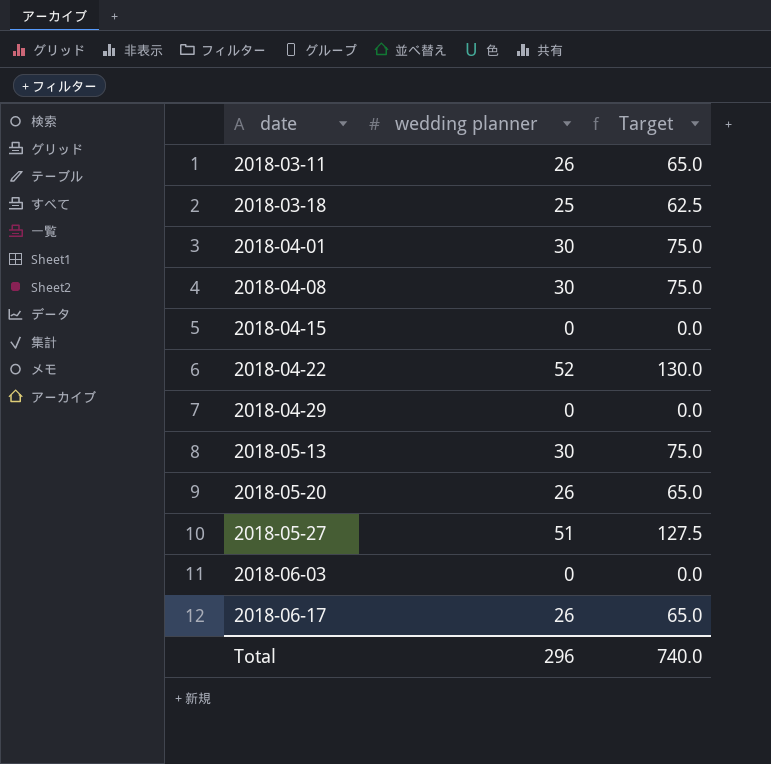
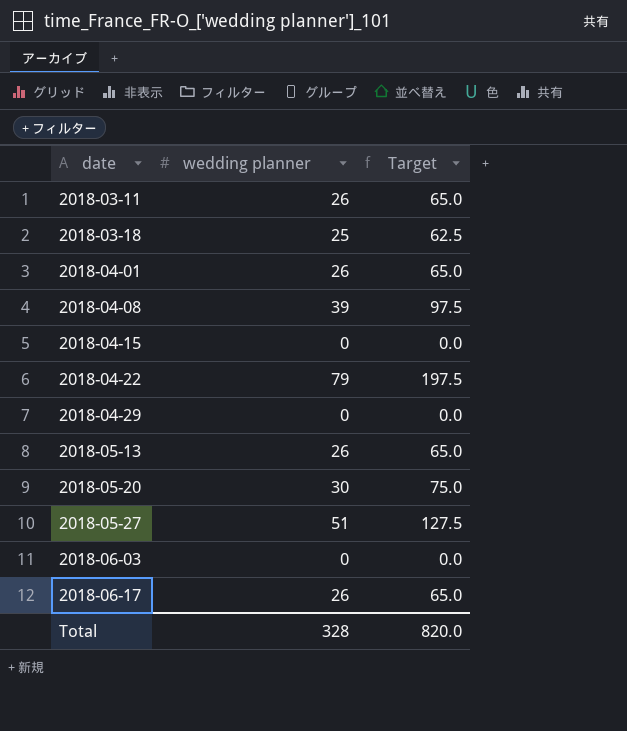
2018-04-01 | wedding planner: 30 -> 26
2018-04-01 | Target: 75.0 -> 65.0
2018-04-08 | wedding planner: 30 -> 39
2018-04-08 | Target: 75.0 -> 97.5
2018-04-22 | wedding planner: 52 -> 79
2018-04-22 | Target: 130.0 -> 197.5
2018-05-13 | wedding planner: 30 -> 26
2018-05-13 | Target: 75.0 -> 65.0
2018-05-20 | wedding planner: 26 -> 30
2018-05-20 | Target: 65.0 -> 75.0
Total | wedding planner: 296 -> 328
Total | Target: 740.0 -> 820.0

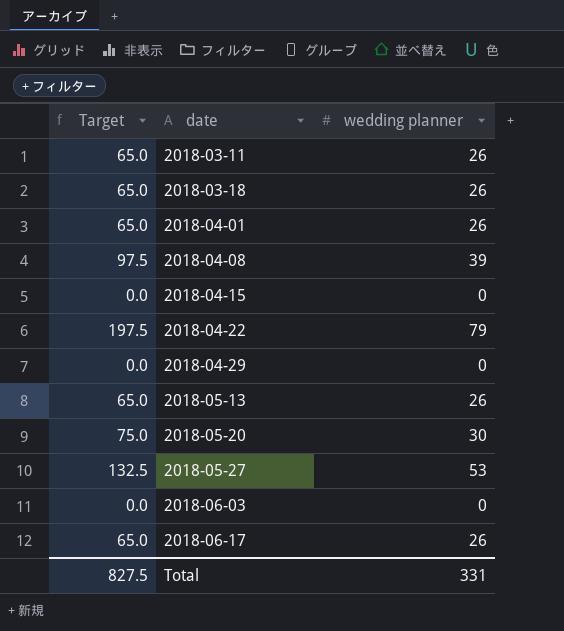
column Target | position: 3 -> 1
2018-03-18 | Target: 62.5 -> 65.0
2018-03-18 | wedding planner: 25 -> 26
2018-05-27 | Target: 127.5 -> 132.5
2018-05-27 | wedding planner: 51 -> 53
Total | Target: 820.0 -> 827.5
Total | wedding planner: 328 -> 331

